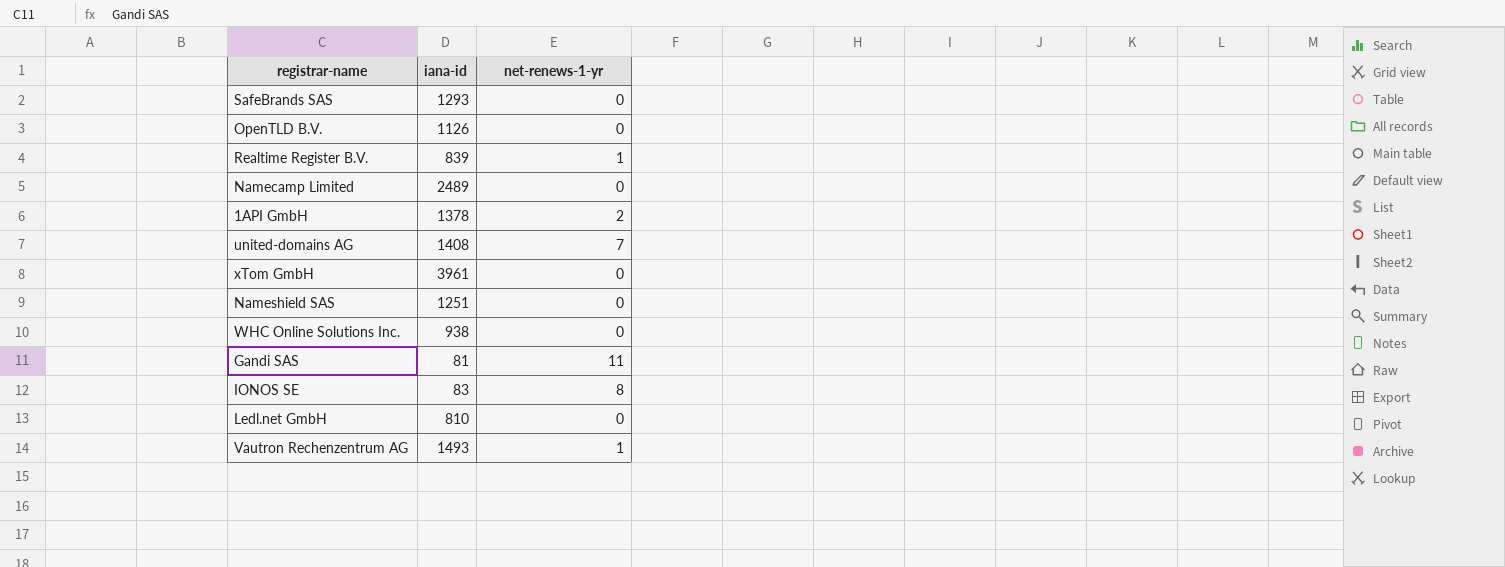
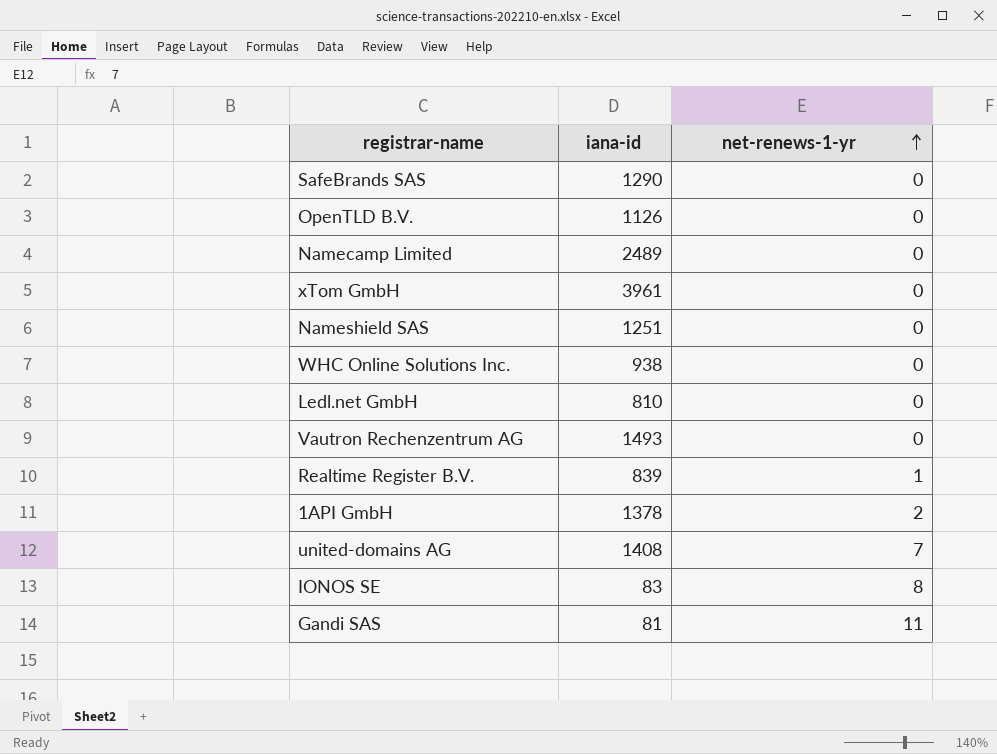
row order: none -> net-renews-1-yr ascending
SafeBrands SAS | iana-id: 1293 -> 1290
Vautron Rechenzentrum AG | net-renews-1-yr: 1 -> 0

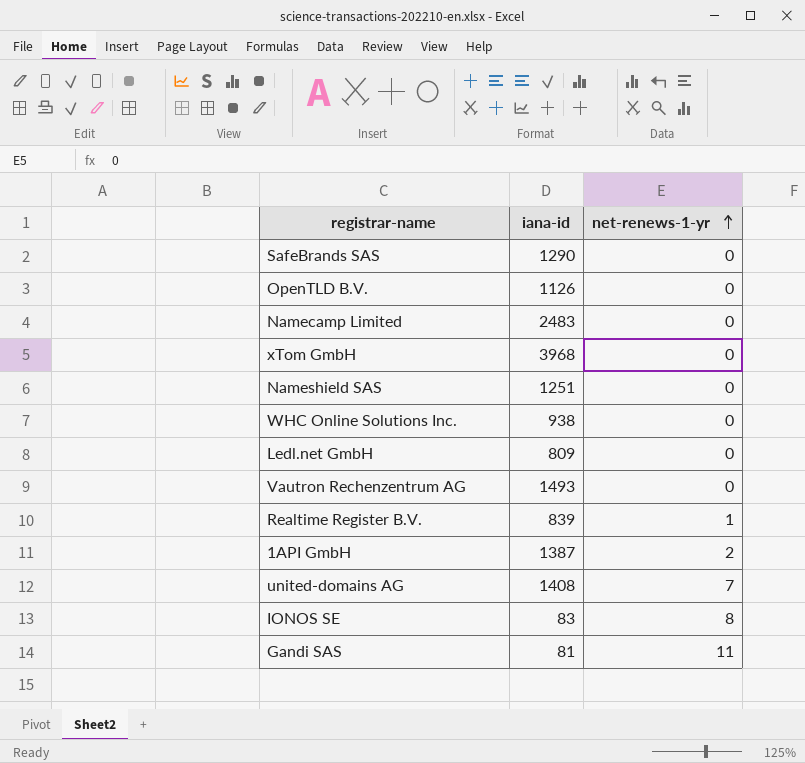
Namecamp Limited | iana-id: 2489 -> 2483
xTom GmbH | iana-id: 3961 -> 3968
Ledl.net GmbH | iana-id: 810 -> 809
1API GmbH | iana-id: 1378 -> 1387

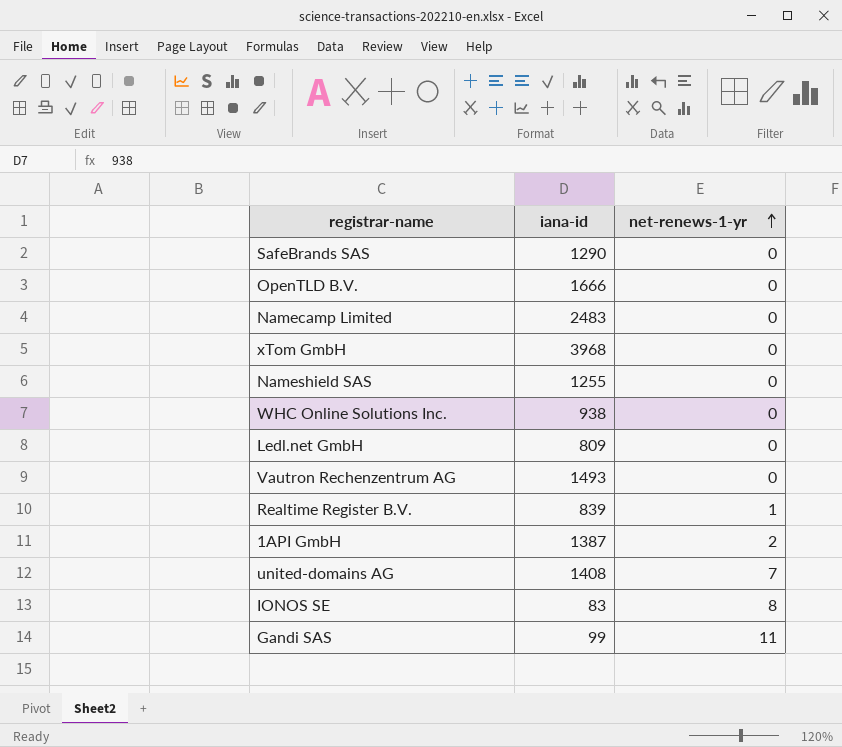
OpenTLD B.V. | iana-id: 1126 -> 1666
Nameshield SAS | iana-id: 1251 -> 1255
Gandi SAS | iana-id: 81 -> 99

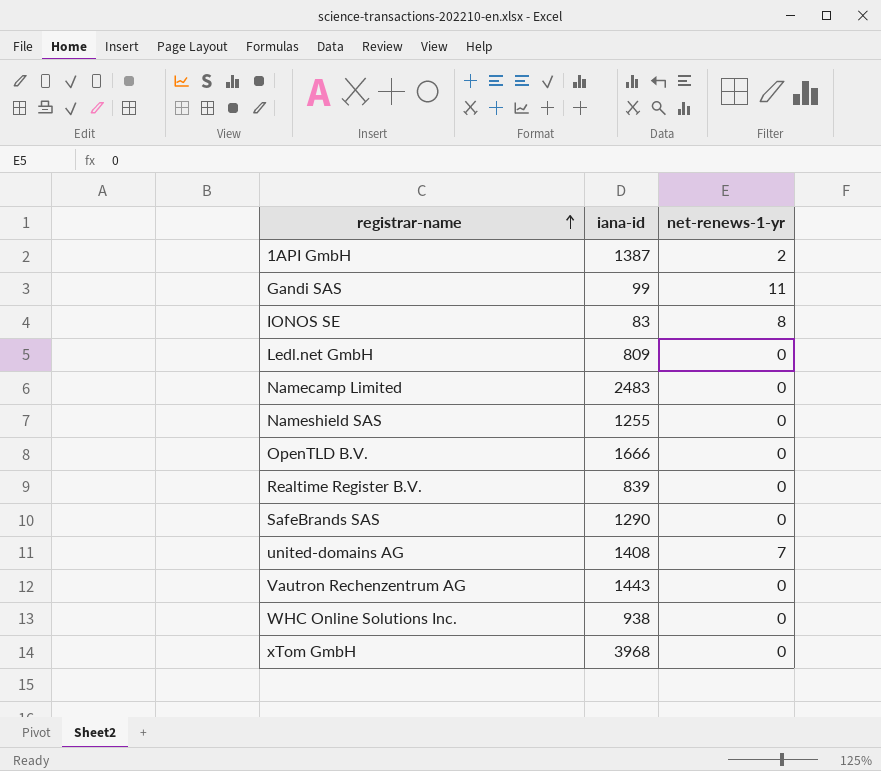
row order: net-renews-1-yr ascending -> registrar-name ascending
Realtime Register B.V. | net-renews-1-yr: 1 -> 0
Vautron Rechenzentrum AG | iana-id: 1493 -> 1443

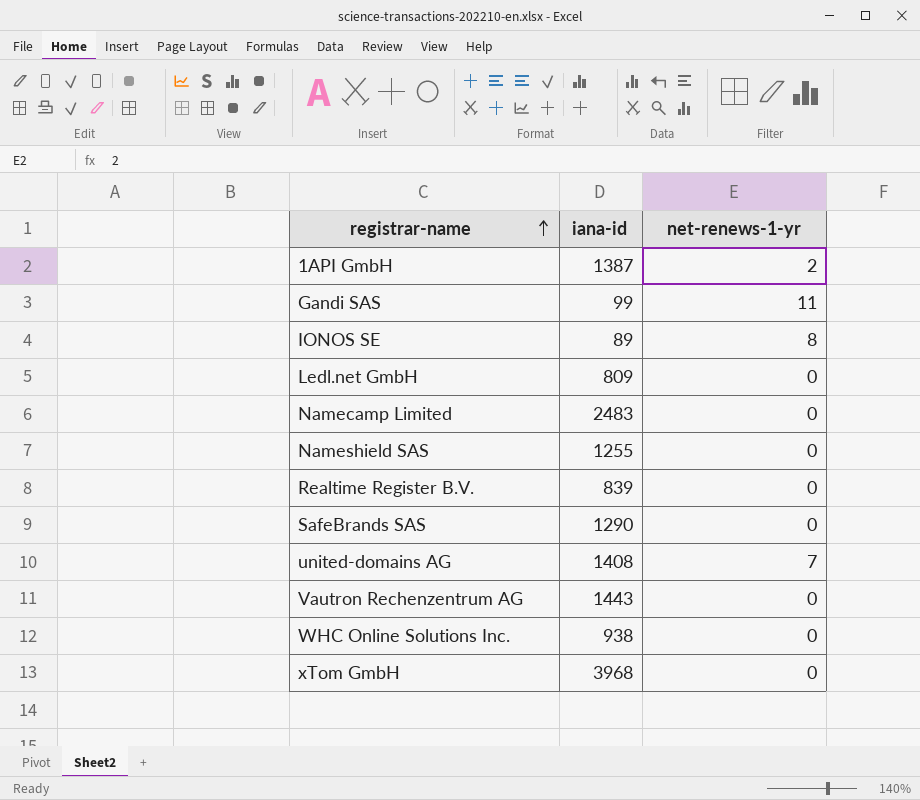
row OpenTLD B.V.: 1666 | 0 -> none
IONOS SE | iana-id: 83 -> 89

